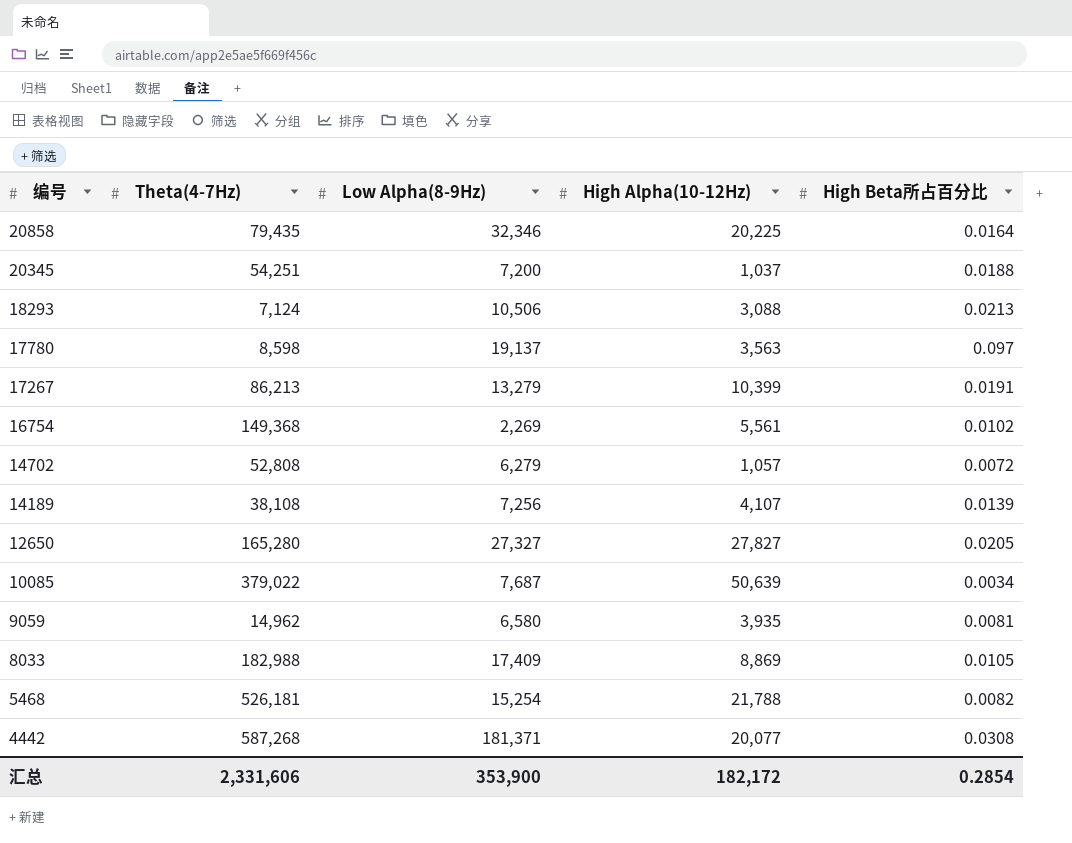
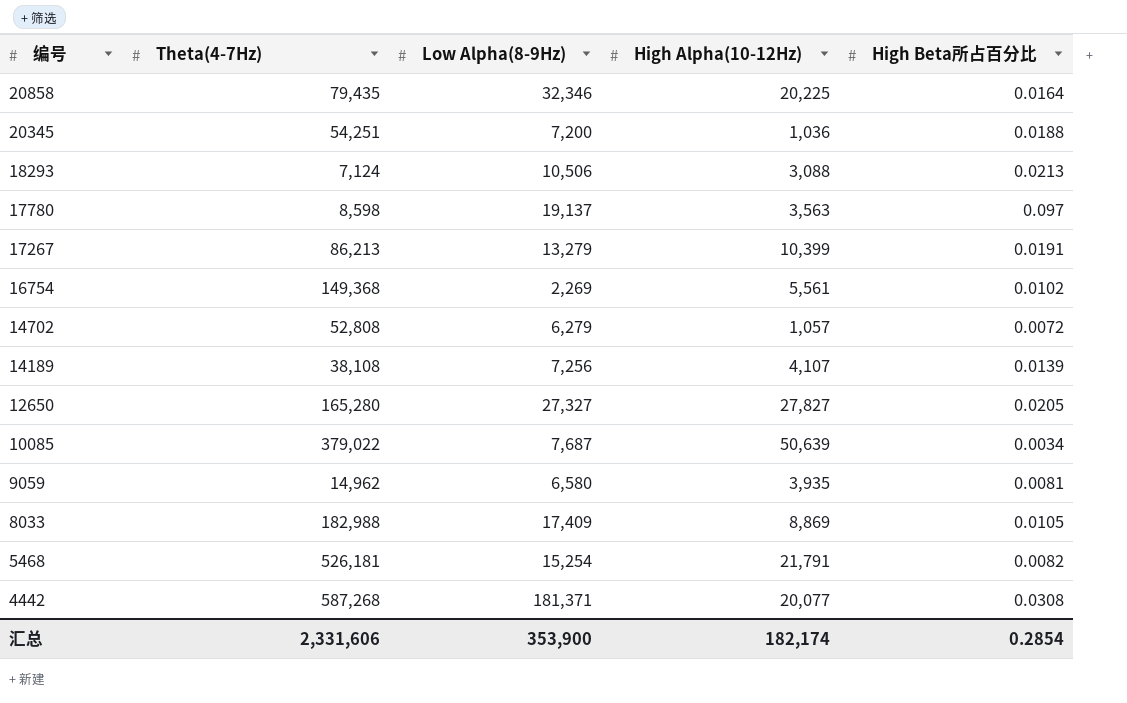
20345 | High Alpha(10-12Hz): 1,037 -> 1,036
5468 | High Alpha(10-12Hz): 21,788 -> 21,791
汇总 | High Alpha(10-12Hz): 182,172 -> 182,174

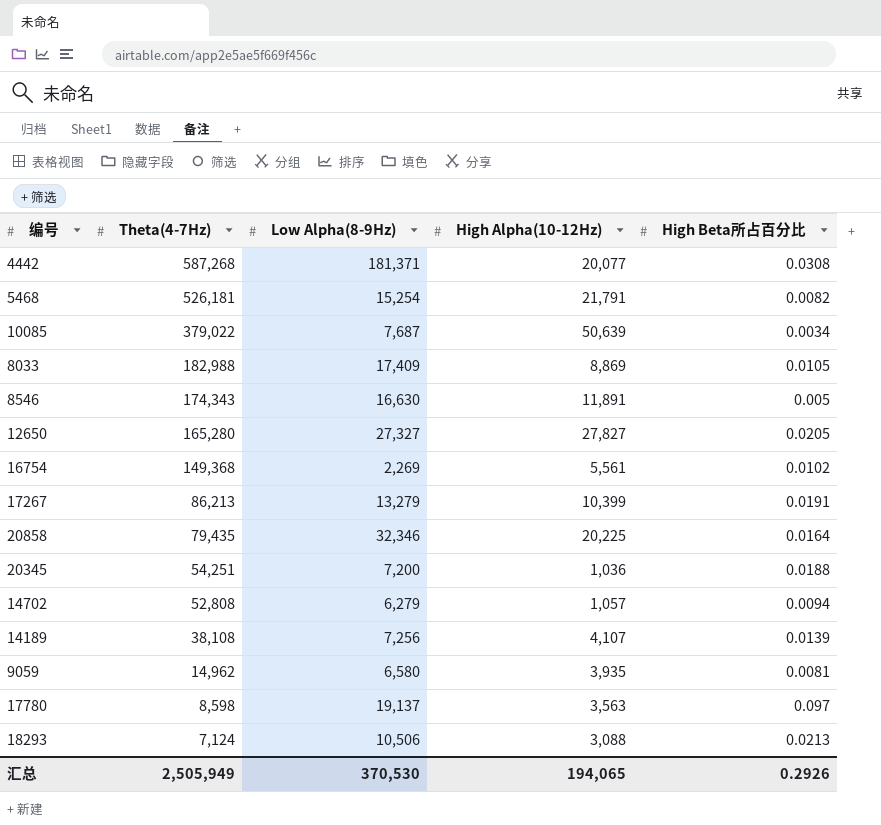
row order: 编号 descending -> Theta(4-7Hz) descending
row 8546: none -> 174,343 | 16,630 | 11,891 | 0.005
14702 | High Beta所占百分比: 0.0072 -> 0.0094
汇总 | Theta(4-7Hz): 2,331,606 -> 2,505,949
汇总 | Low Alpha(8-9Hz): 353,900 -> 370,530
汇总 | High Alpha(10-12Hz): 182,174 -> 194,065
汇总 | High Beta所占百分比: 0.2854 -> 0.2926

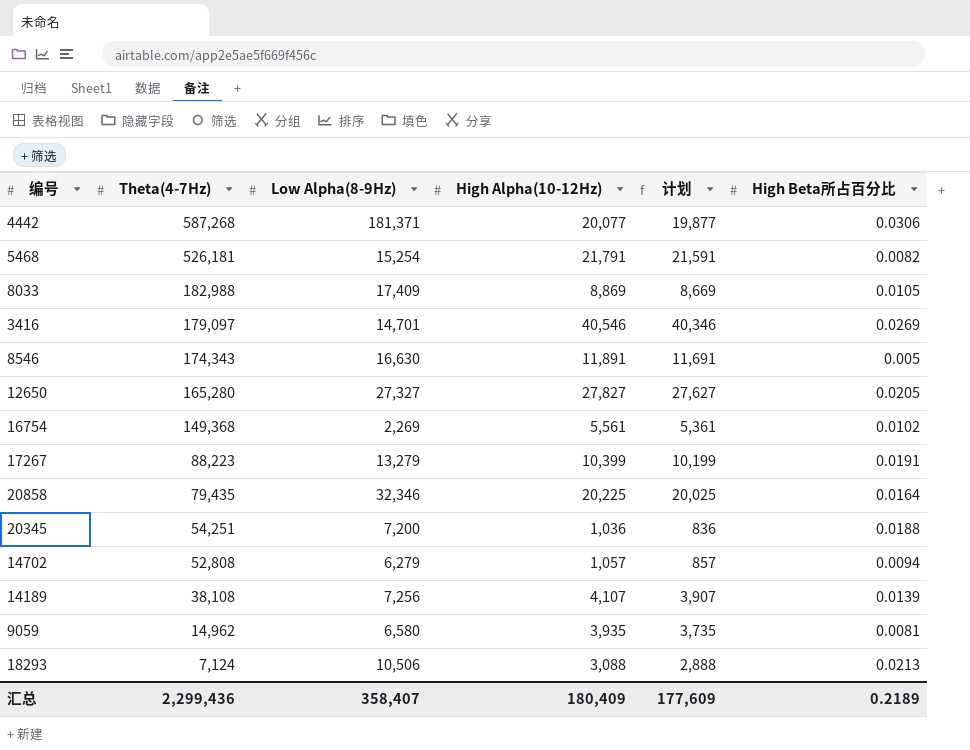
column 计划 | formula: none -> [High Alpha(10-12Hz)] - 200
row 10085: 379,022 | 7,687 | 50,639 | 0.0034 -> none
row 17780: 8,598 | 19,137 | 3,563 | 0.097 -> none
4442 | High Beta所占百分比: 0.0308 -> 0.0306
row 3416: none -> 179,097 | 14,701 | 40,546 | 40,346 | 0.0269
17267 | Theta(4-7Hz): 86,213 -> 88,223
汇总 | Theta(4-7Hz): 2,505,949 -> 2,299,436
汇总 | Low Alpha(8-9Hz): 370,530 -> 358,407
汇总 | High Alpha(10-12Hz): 194,065 -> 180,409
汇总 | High Beta所占百分比: 0.2926 -> 0.2189

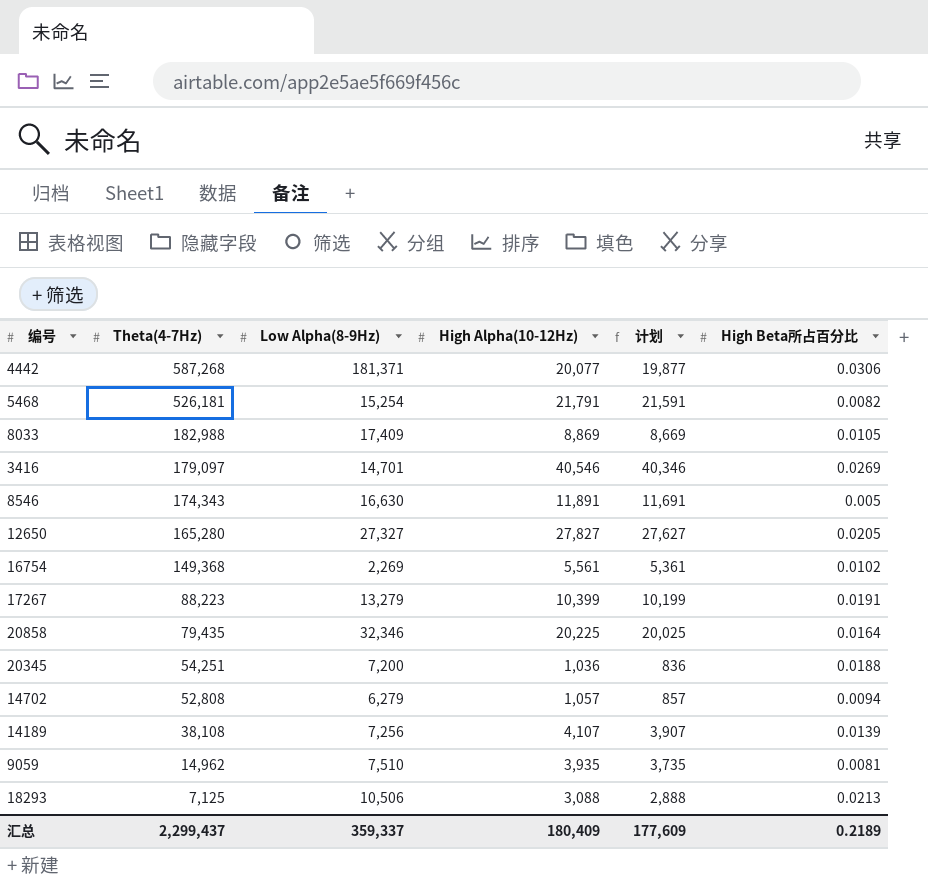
9059 | Low Alpha(8-9Hz): 6,580 -> 7,510
18293 | Theta(4-7Hz): 7,124 -> 7,125
汇总 | Theta(4-7Hz): 2,299,436 -> 2,299,437
汇总 | Low Alpha(8-9Hz): 358,407 -> 359,337

